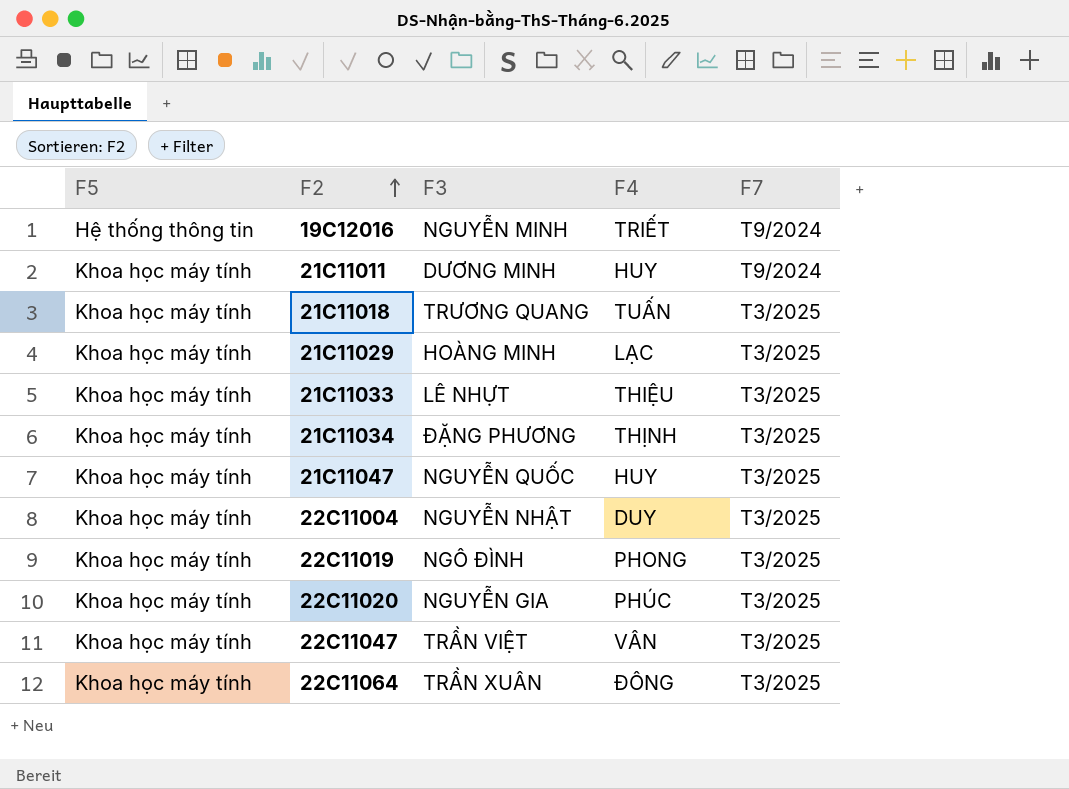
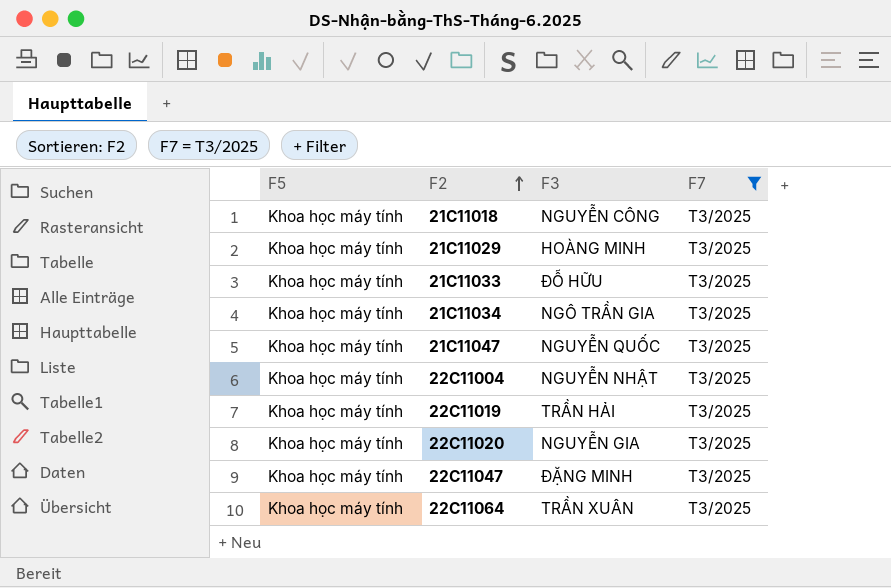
filter: none -> F7 = T3/2025
column F4 | position: 4 -> none
21C11018 | F3: TRƯƠNG QUANG -> NGUYỄN CÔNG
21C11033 | F3: LÊ NHỰT -> ĐỖ HỮU
21C11034 | F3: ĐẶNG PHƯƠNG -> NGÔ TRẦN GIA
22C11019 | F3: NGÔ ĐÌNH -> TRẦN HẢI
22C11047 | F3: TRẦN VIỆT -> ĐẶNG MINH

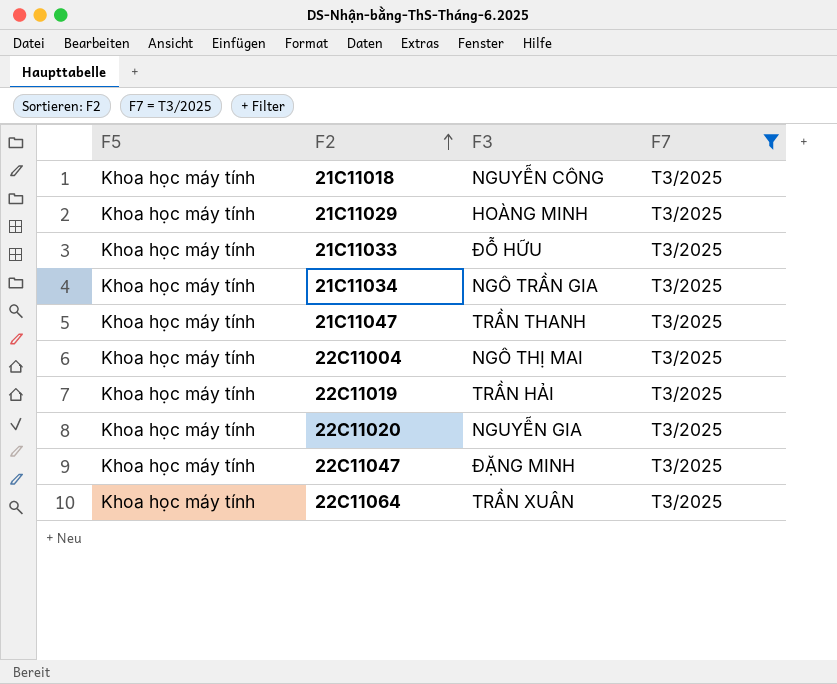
21C11047 | F3: NGUYỄN QUỐC -> TRẦN THANH
22C11004 | F3: NGUYỄN NHẬT -> NGÔ THỊ MAI

